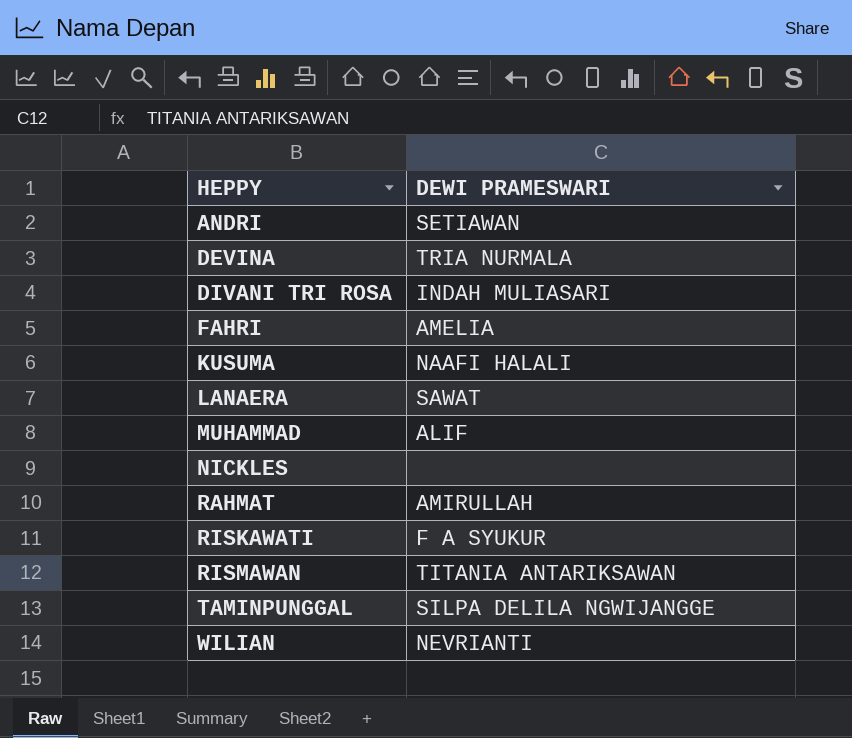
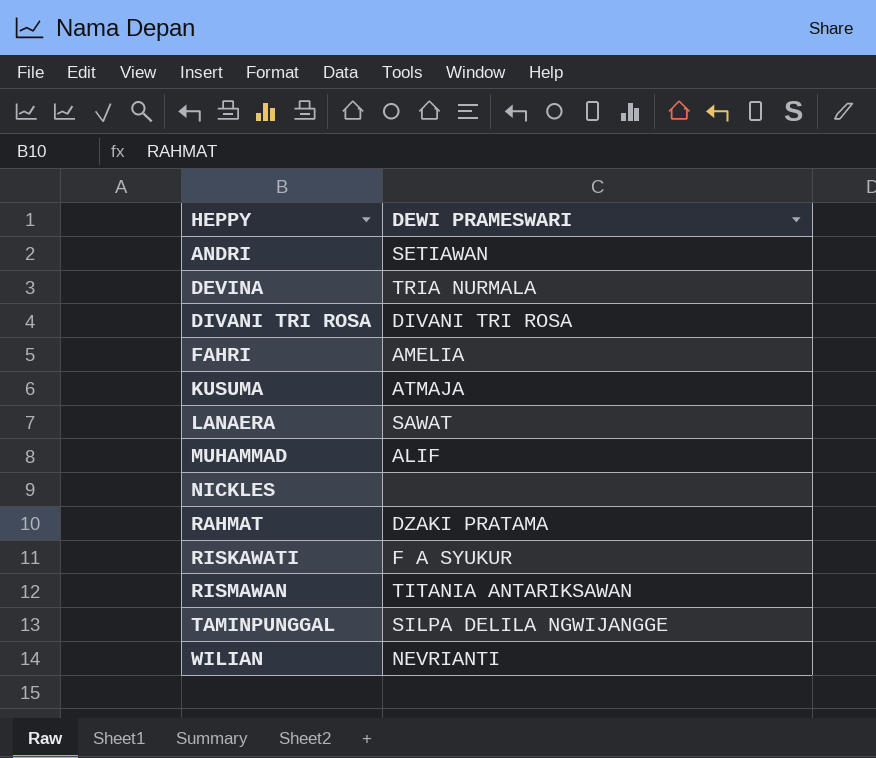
DIVANI TRI ROSA | DEWI PRAMESWARI: INDAH MULIASARI -> DIVANI TRI ROSA
KUSUMA | DEWI PRAMESWARI: NAAFI HALALI -> ATMAJA
RAHMAT | DEWI PRAMESWARI: AMIRULLAH -> DZAKI PRATAMA

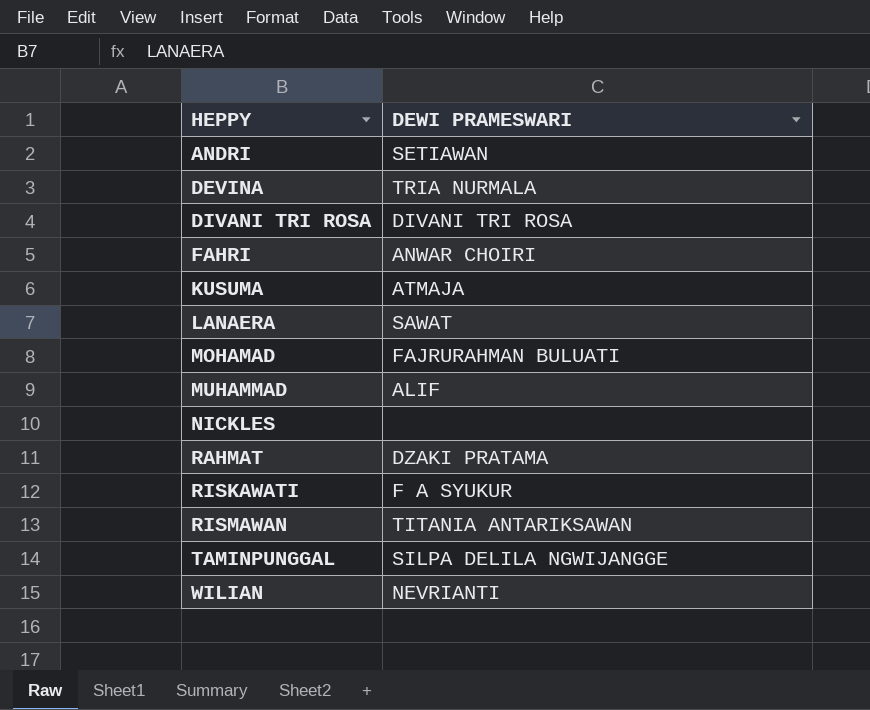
FAHRI | DEWI PRAMESWARI: AMELIA -> ANWAR CHOIRI
row MOHAMAD: none -> FAJRURAHMAN BULUATI

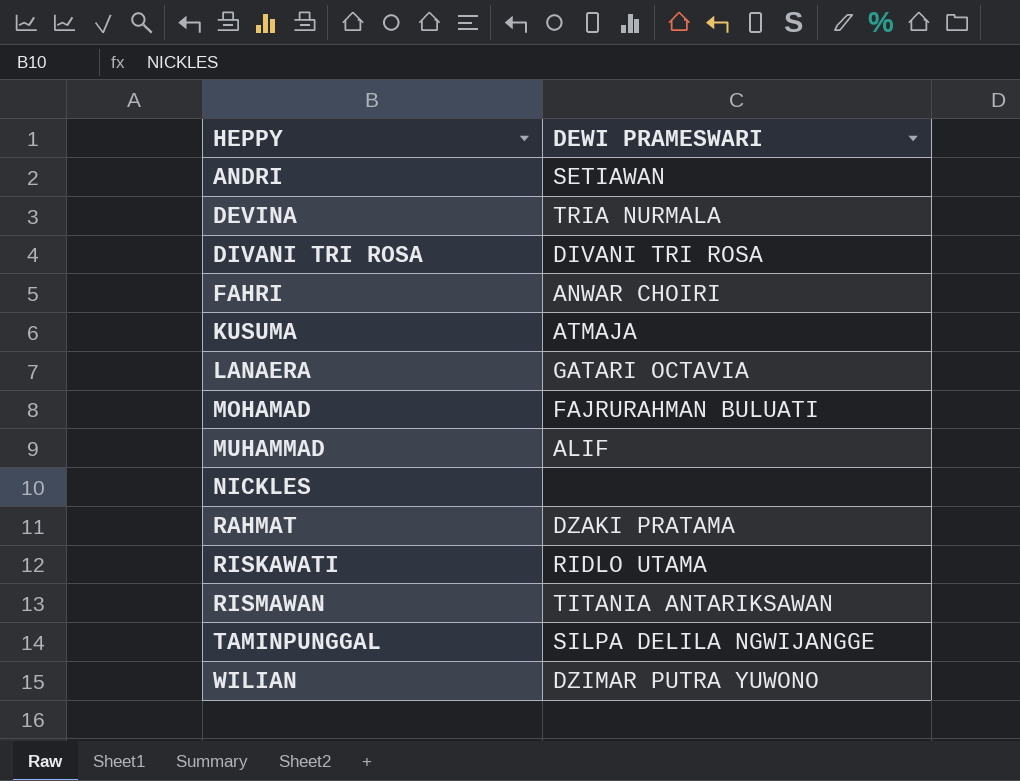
LANAERA | DEWI PRAMESWARI: SAWAT -> GATARI OCTAVIA
RISKAWATI | DEWI PRAMESWARI: F A SYUKUR -> RIDLO UTAMA
WILIAN | DEWI PRAMESWARI: NEVRIANTI -> DZIMAR PUTRA YUWONO

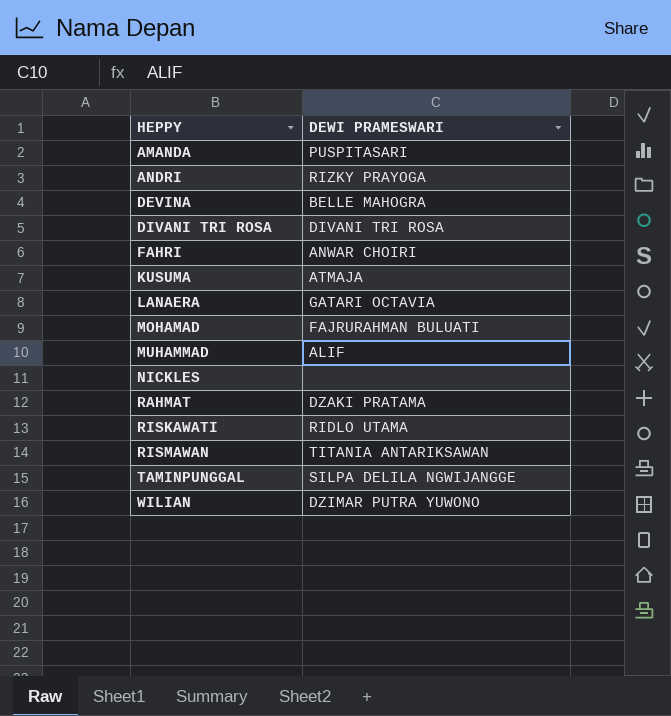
row AMANDA: none -> PUSPITASARI
ANDRI | DEWI PRAMESWARI: SETIAWAN -> RIZKY PRAYOGA
DEVINA | DEWI PRAMESWARI: TRIA NURMALA -> BELLE MAHOGRA

